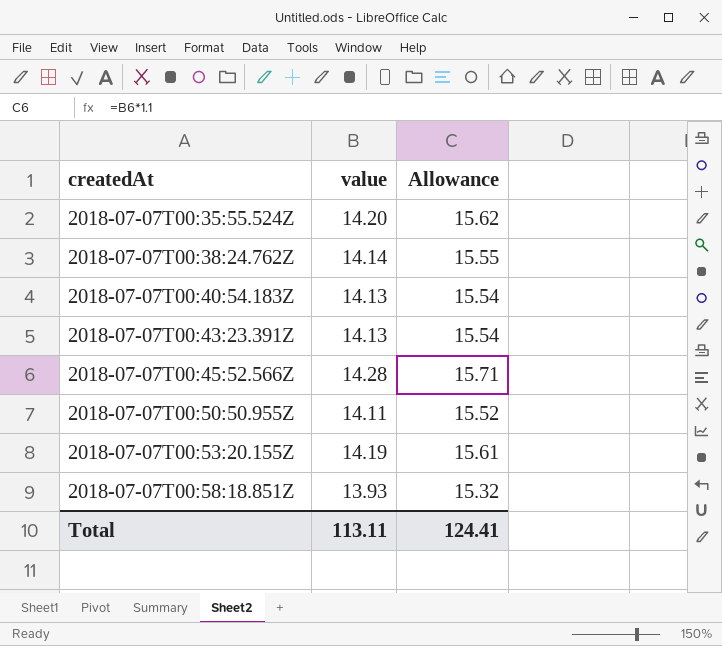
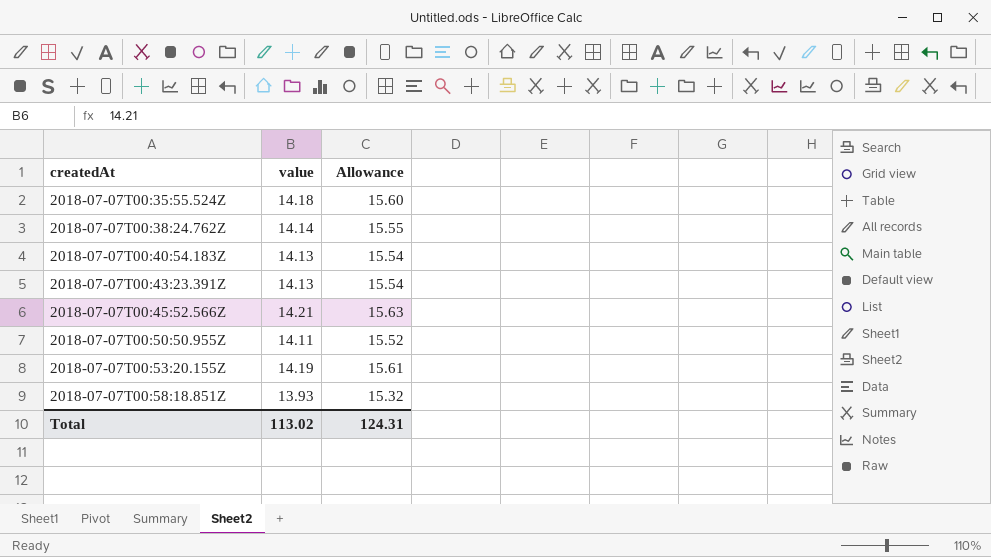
2018-07-07T00:35:55.524Z | value: 14.20 -> 14.18
2018-07-07T00:35:55.524Z | Allowance: 15.62 -> 15.60
2018-07-07T00:45:52.566Z | value: 14.28 -> 14.21
2018-07-07T00:45:52.566Z | Allowance: 15.71 -> 15.63
Total | value: 113.11 -> 113.02
Total | Allowance: 124.41 -> 124.31

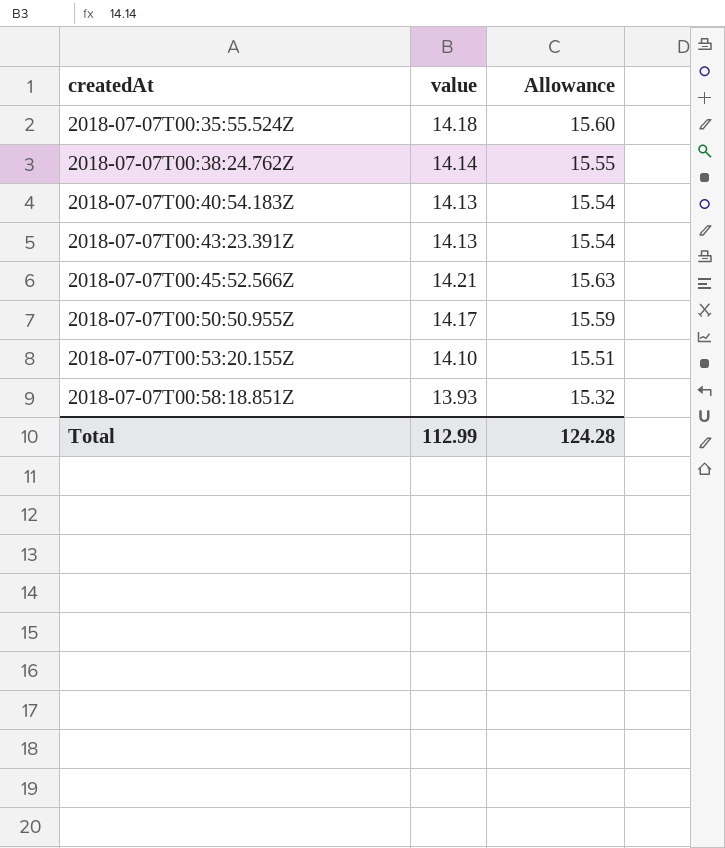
2018-07-07T00:50:50.955Z | value: 14.11 -> 14.17
2018-07-07T00:50:50.955Z | Allowance: 15.52 -> 15.59
2018-07-07T00:53:20.155Z | value: 14.19 -> 14.10
2018-07-07T00:53:20.155Z | Allowance: 15.61 -> 15.51
Total | value: 113.02 -> 112.99
Total | Allowance: 124.31 -> 124.28

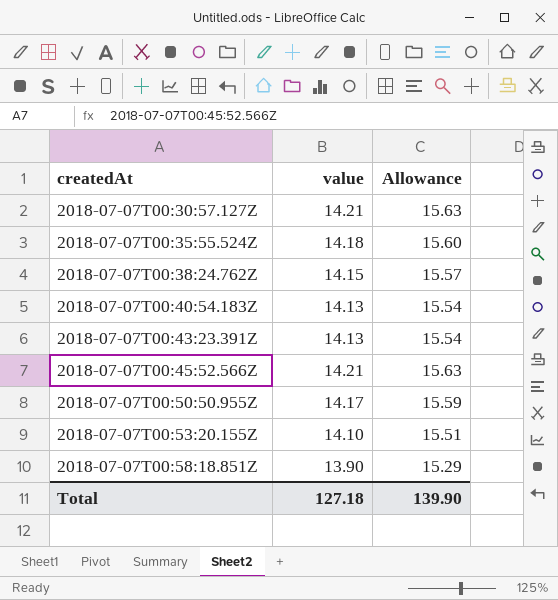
row 2018-07-07T00:30:57.127Z: none -> 14.21 | 15.63
2018-07-07T00:38:24.762Z | value: 14.14 -> 14.15
2018-07-07T00:38:24.762Z | Allowance: 15.55 -> 15.57
2018-07-07T00:58:18.851Z | value: 13.93 -> 13.90
2018-07-07T00:58:18.851Z | Allowance: 15.32 -> 15.29
Total | value: 112.99 -> 127.18
Total | Allowance: 124.28 -> 139.90

